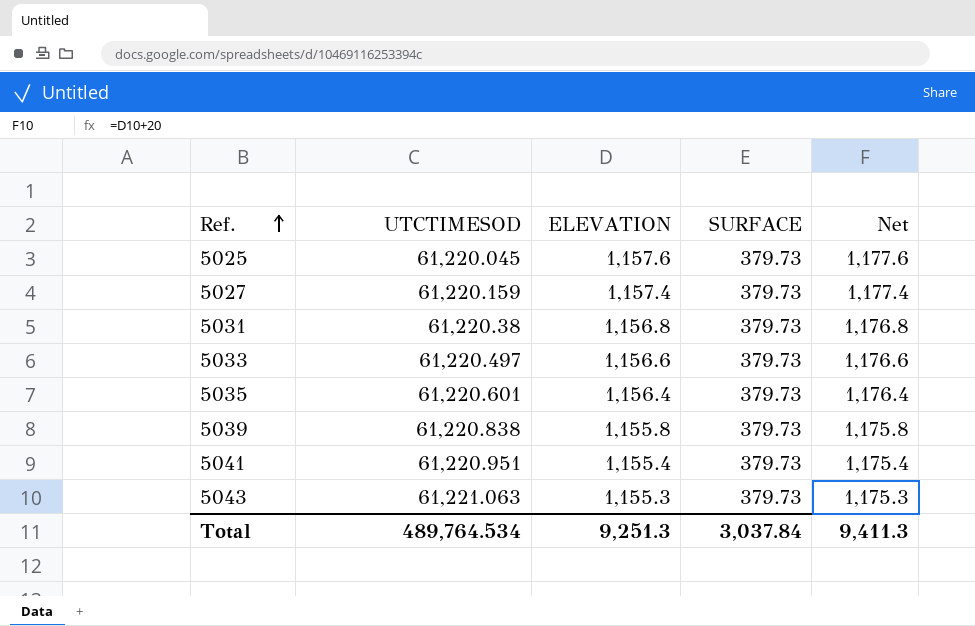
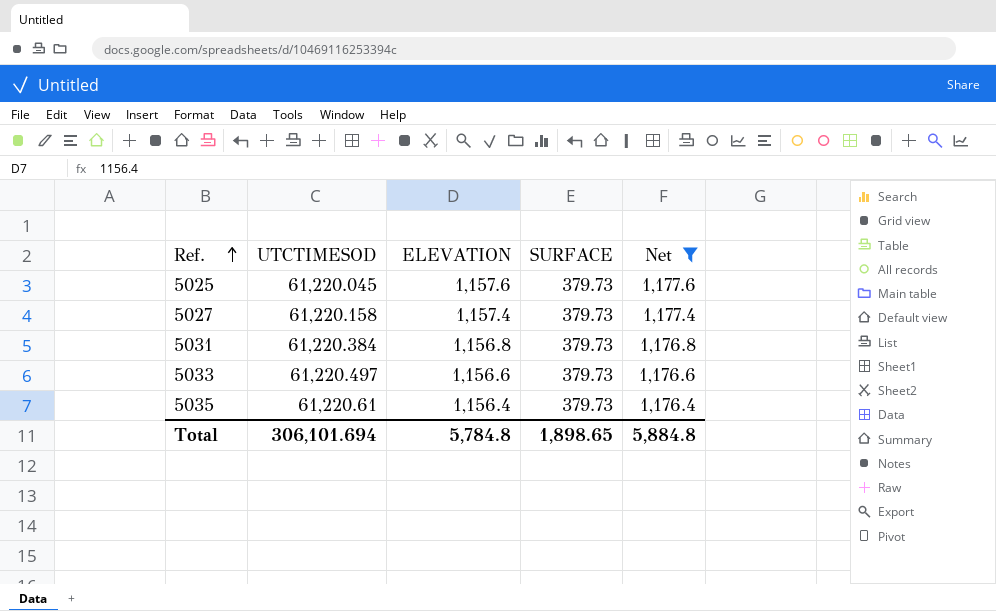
filter: none -> Net >= 1,176.4
5027 | UTCTIMESOD: 61,220.159 -> 61,220.158
5031 | UTCTIMESOD: 61,220.38 -> 61,220.384
5035 | UTCTIMESOD: 61,220.601 -> 61,220.61
Total | UTCTIMESOD: 489,764.534 -> 306,101.694
Total | ELEVATION: 9,251.3 -> 5,784.8
Total | SURFACE: 3,037.84 -> 1,898.65
Total | Net: 9,411.3 -> 5,884.8

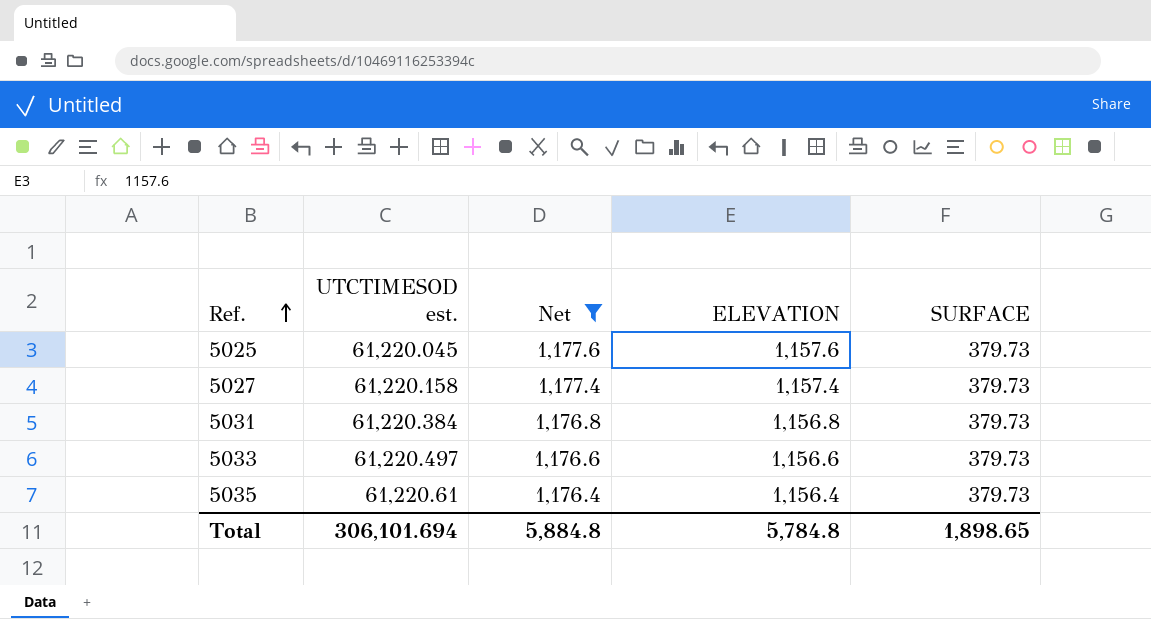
column name: UTCTIMESOD -> UTCTIMESOD est.
column Net | position: 5 -> 3

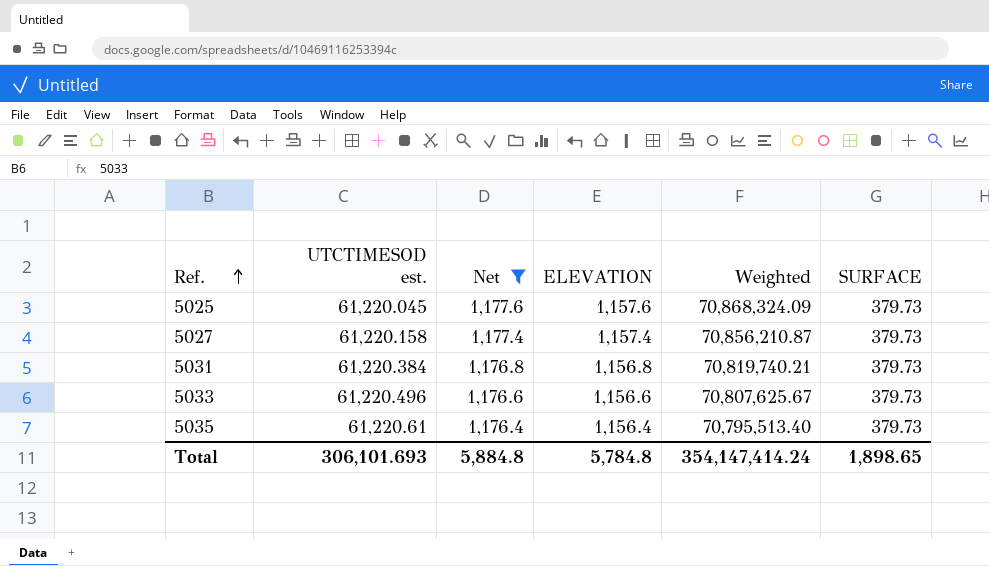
column Weighted | formula: none -> [UTCTIMESOD est.] * [ELEVATION]
5033 | UTCTIMESOD est.: 61,220.497 -> 61,220.496
Total | UTCTIMESOD est.: 306,101.694 -> 306,101.693

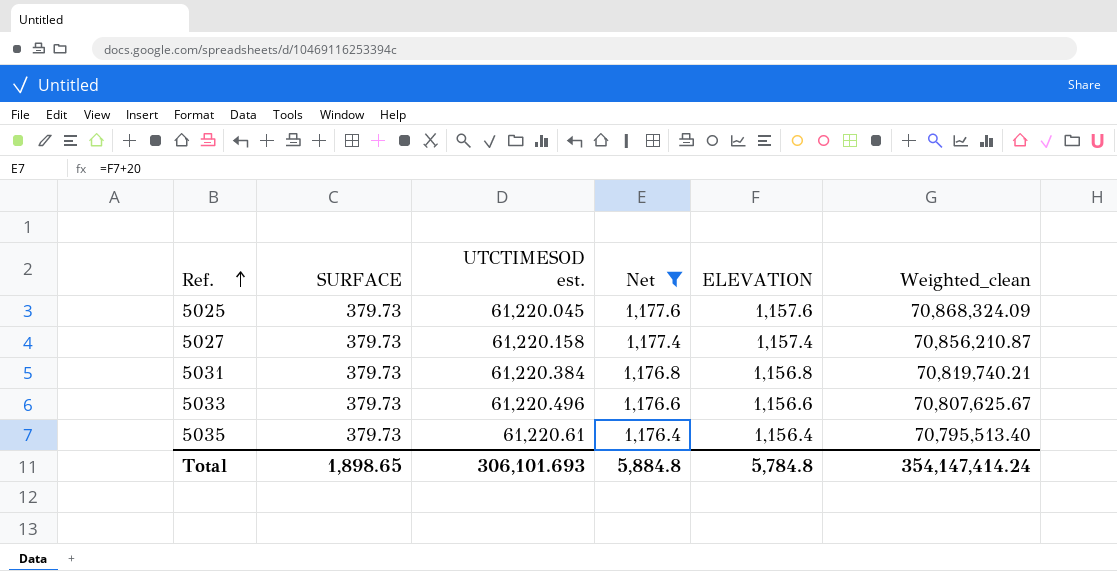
column SURFACE | position: 6 -> 2
column name: Weighted -> Weighted_clean

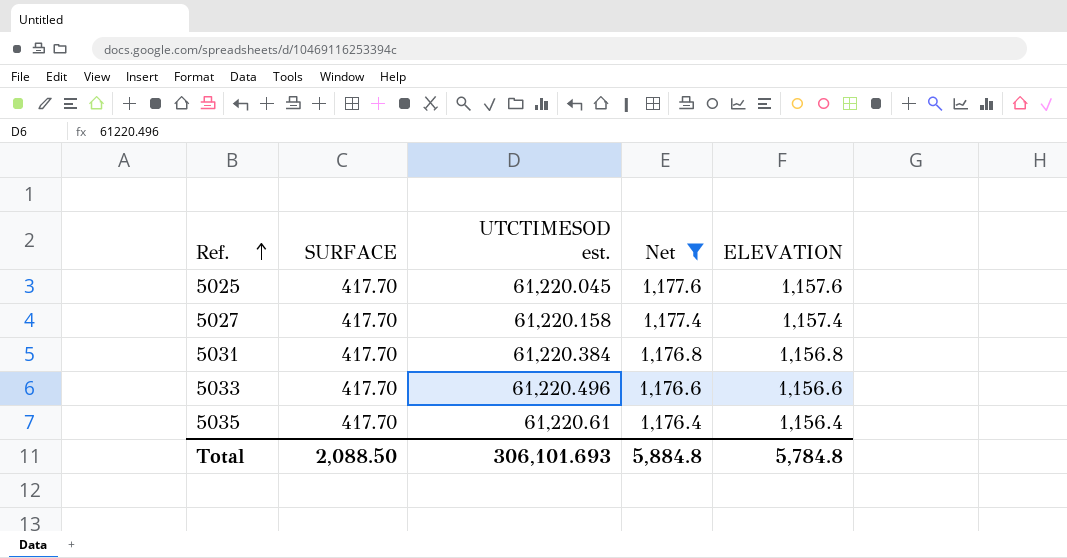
column Weighted_clean | formula: [UTCTIMESOD est.] * [ELEVATION] -> none
5025 | SURFACE: 379.73 -> 417.70
5027 | SURFACE: 379.73 -> 417.70
5031 | SURFACE: 379.73 -> 417.70
5033 | SURFACE: 379.73 -> 417.70
5035 | SURFACE: 379.73 -> 417.70
Total | SURFACE: 1,898.65 -> 2,088.50

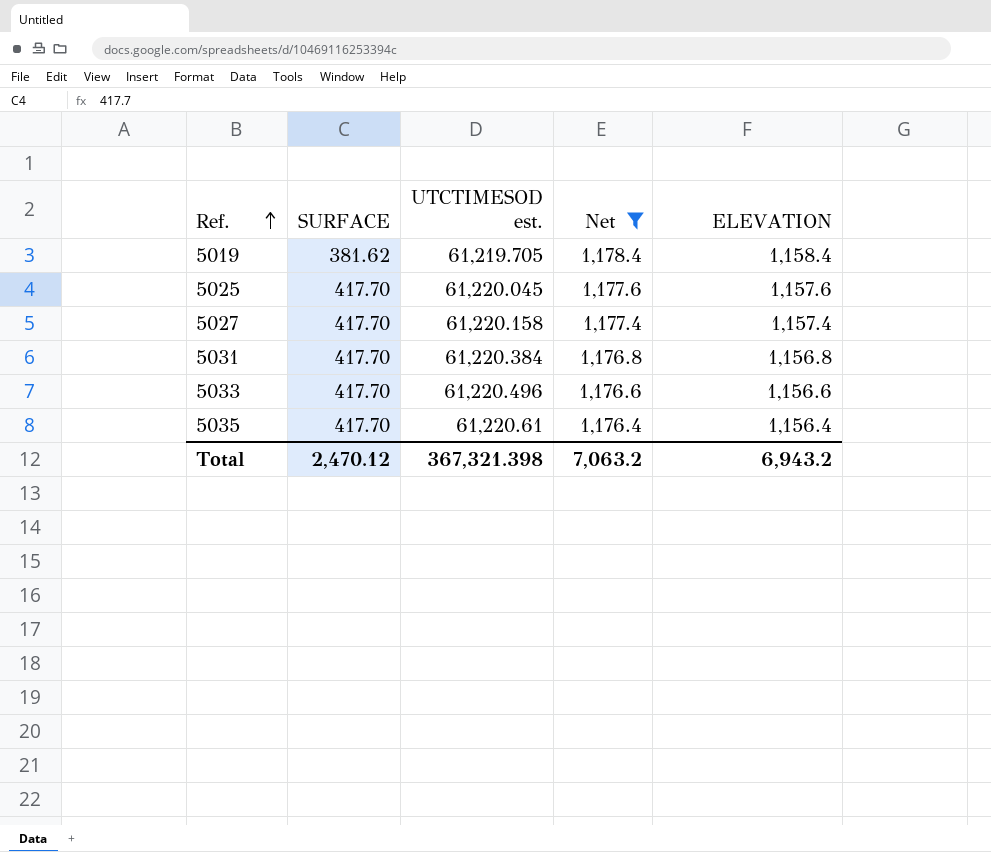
row 5019: none -> 381.62 | 61,219.705 | 1,178.4 | 1,158.4
Total | SURFACE: 2,088.50 -> 2,470.12
Total | UTCTIMESOD est.: 306,101.693 -> 367,321.398
Total | Net: 5,884.8 -> 7,063.2
Total | ELEVATION: 5,784.8 -> 6,943.2

